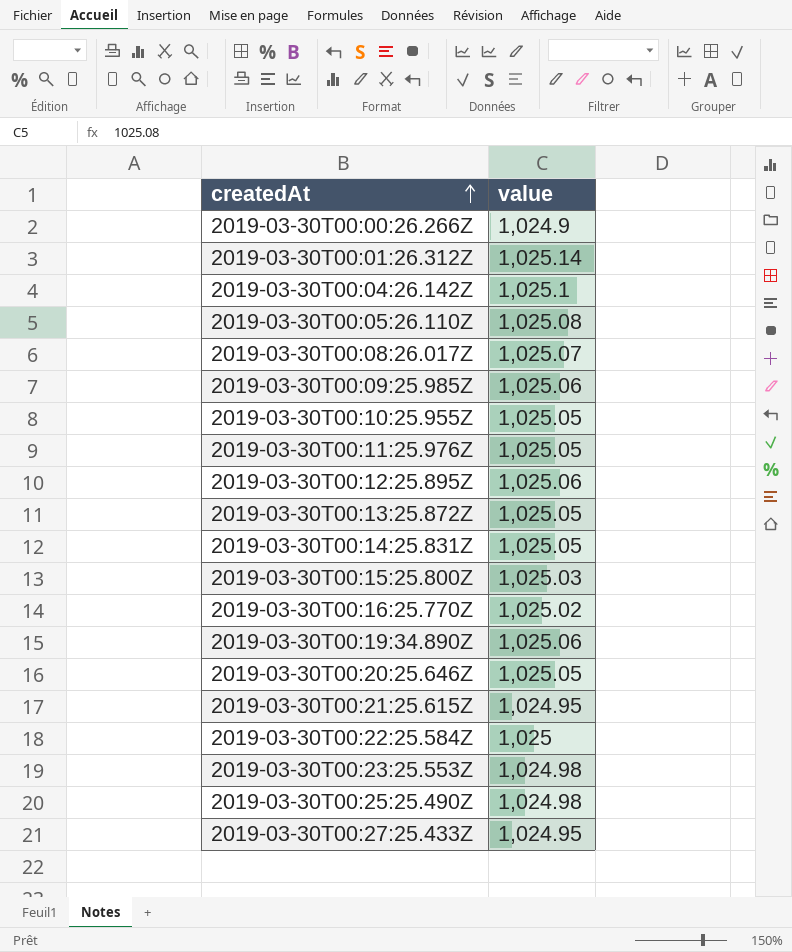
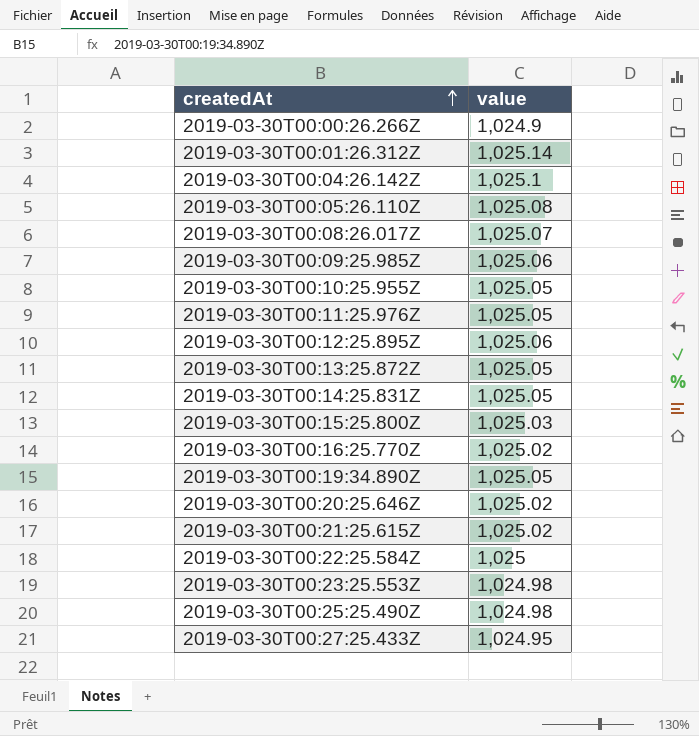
2019-03-30T00:19:34.890Z | value: 1,025.06 -> 1,025.05
2019-03-30T00:20:25.646Z | value: 1,025.05 -> 1,025.02
2019-03-30T00:21:25.615Z | value: 1,024.95 -> 1,025.02

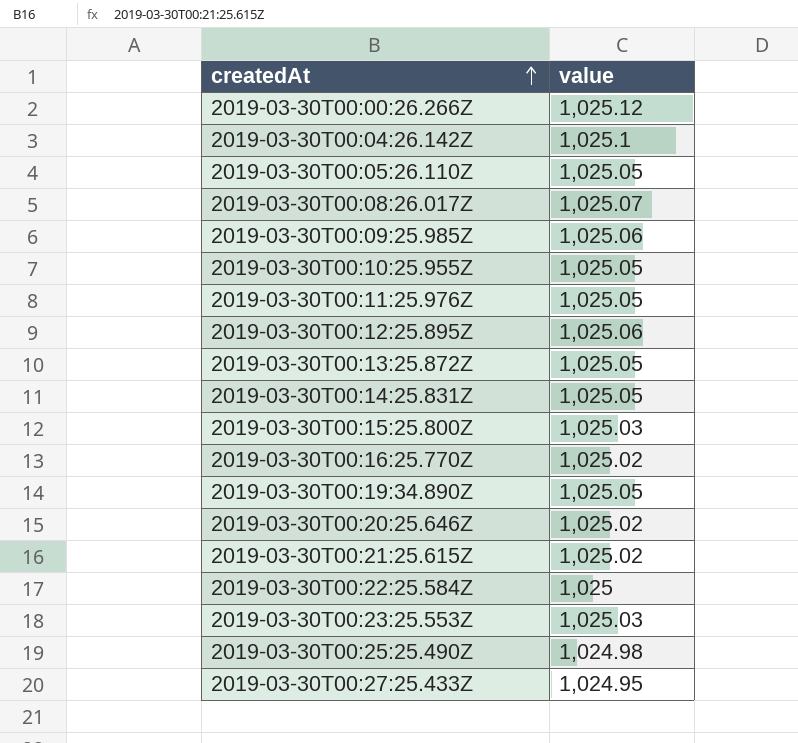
row 2019-03-30T00:01:26.312Z: 1,025.14 -> none
2019-03-30T00:00:26.266Z | value: 1,024.9 -> 1,025.12
2019-03-30T00:05:26.110Z | value: 1,025.08 -> 1,025.05
2019-03-30T00:23:25.553Z | value: 1,024.98 -> 1,025.03

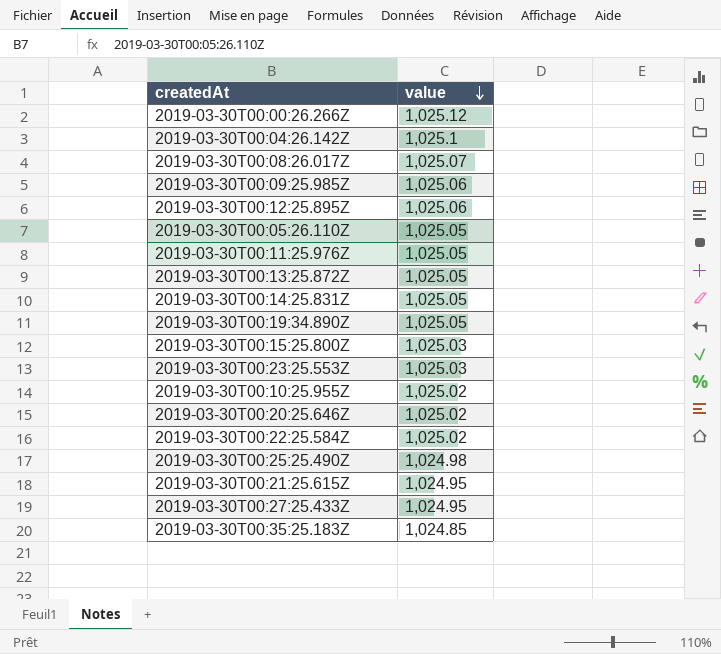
row order: createdAt ascending -> value descending
row 2019-03-30T00:16:25.770Z: 1,025.02 -> none
2019-03-30T00:10:25.955Z | value: 1,025.05 -> 1,025.02
2019-03-30T00:22:25.584Z | value: 1,025 -> 1,025.02
2019-03-30T00:21:25.615Z | value: 1,025.02 -> 1,024.95
row 2019-03-30T00:35:25.183Z: none -> 1,024.85

